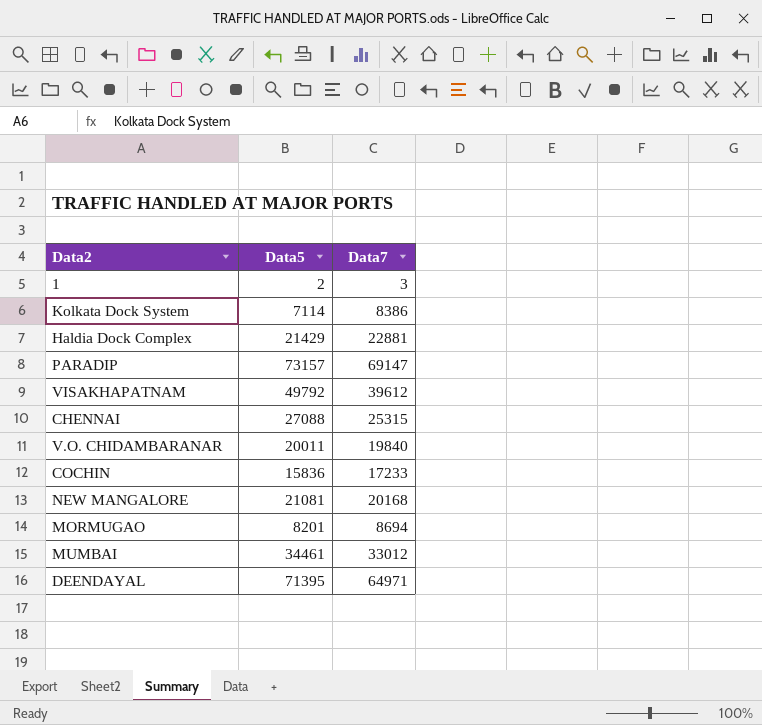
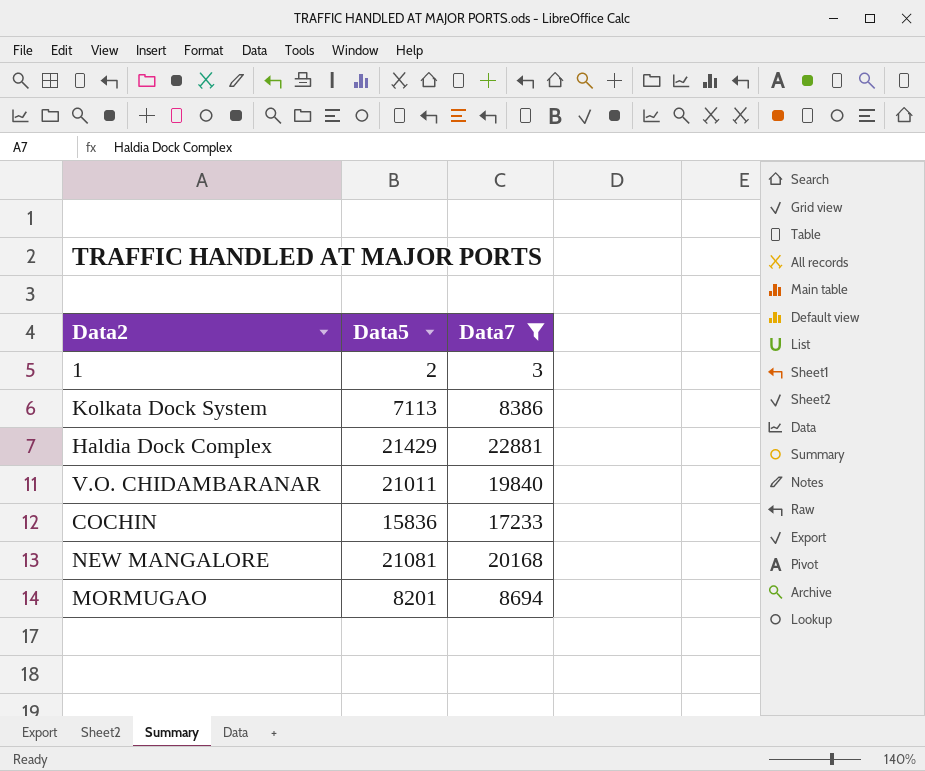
filter: none -> Data7 <= 22881
Kolkata Dock System | Data5: 7114 -> 7113
V.O. CHIDAMBARANAR | Data5: 20011 -> 21011

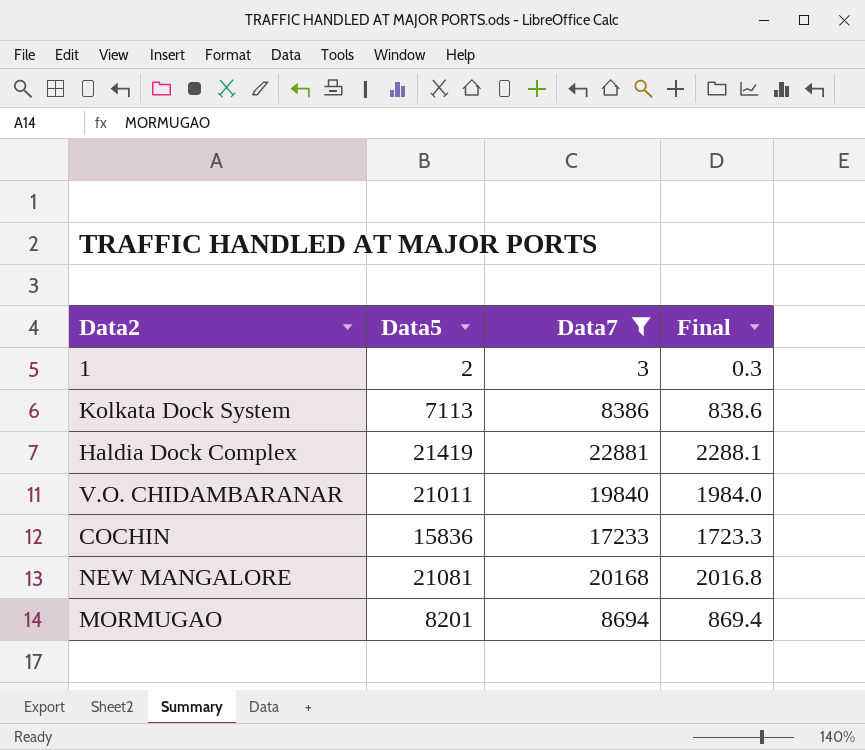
column Final | formula: none -> [Data7] * 0.1
Haldia Dock Complex | Data5: 21429 -> 21419

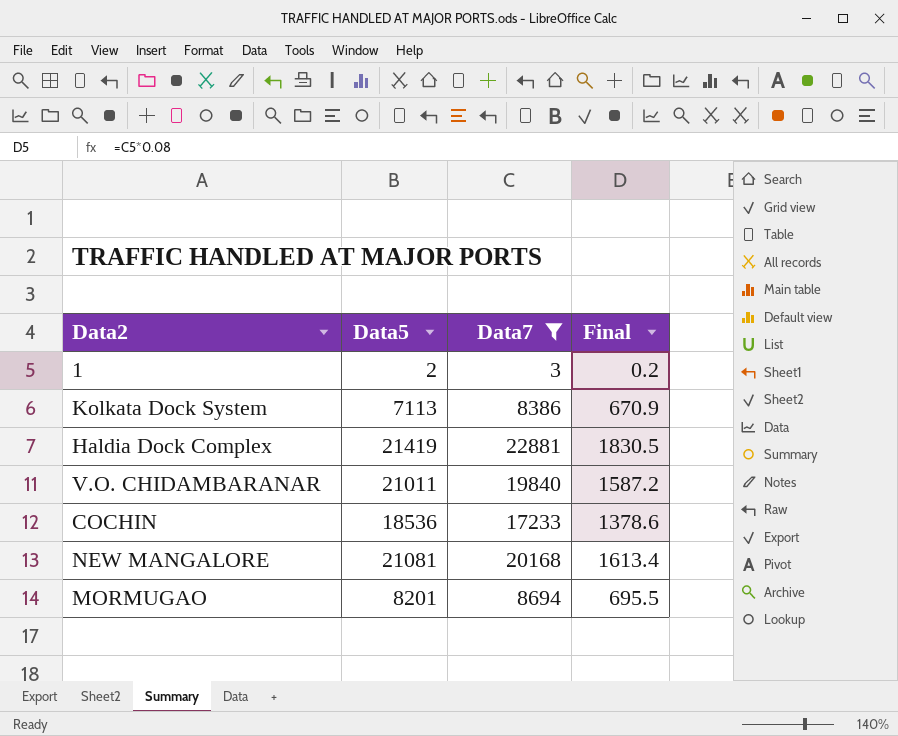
column Final | formula: [Data7] * 0.1 -> [Data7] * 0.08
COCHIN | Data5: 15836 -> 18536

